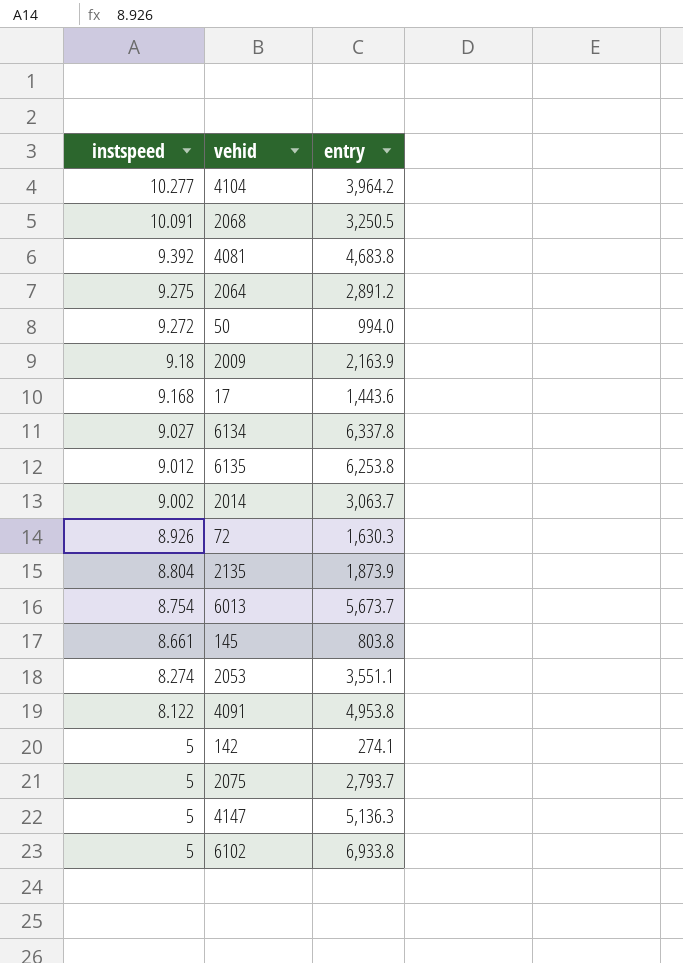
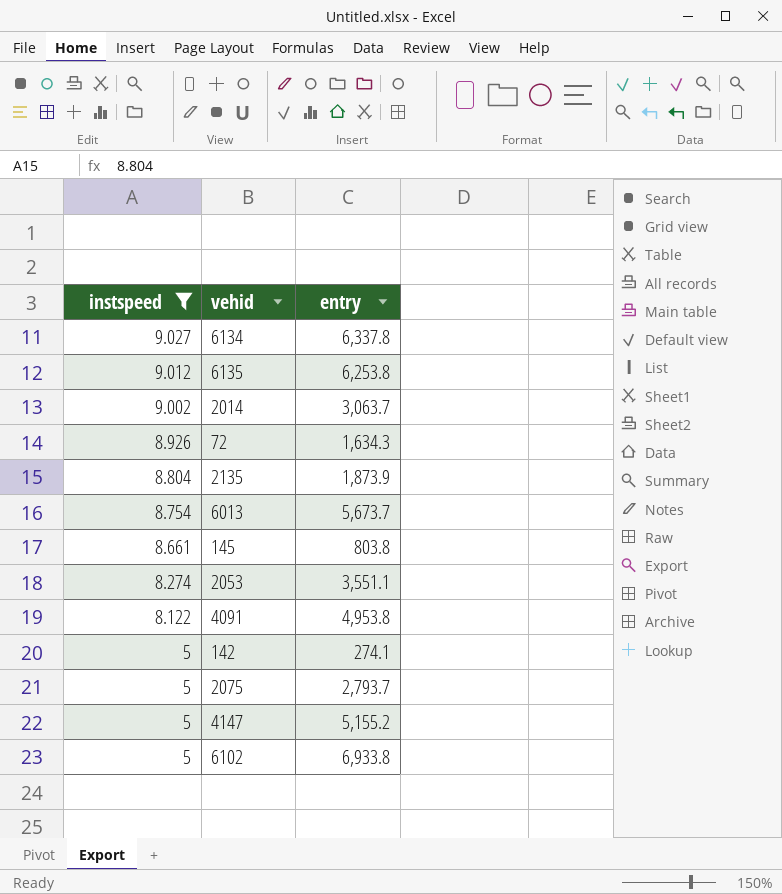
filter: none -> instspeed <= 9.027
72 | entry: 1,630.3 -> 1,634.3
4147 | entry: 5,136.3 -> 5,155.2

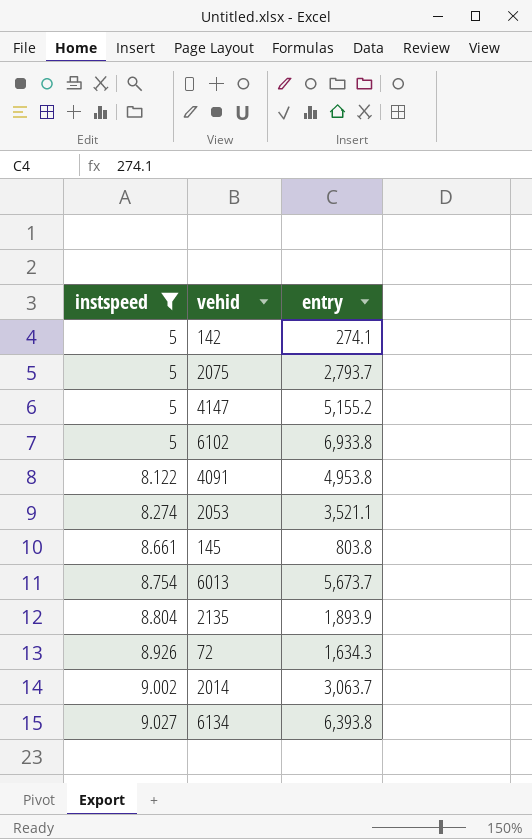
row order: instspeed descending -> instspeed ascending
row 6135: 9.012 | 6,253.8 -> none
2053 | entry: 3,551.1 -> 3,521.1
2135 | entry: 1,873.9 -> 1,893.9
6134 | entry: 6,337.8 -> 6,393.8

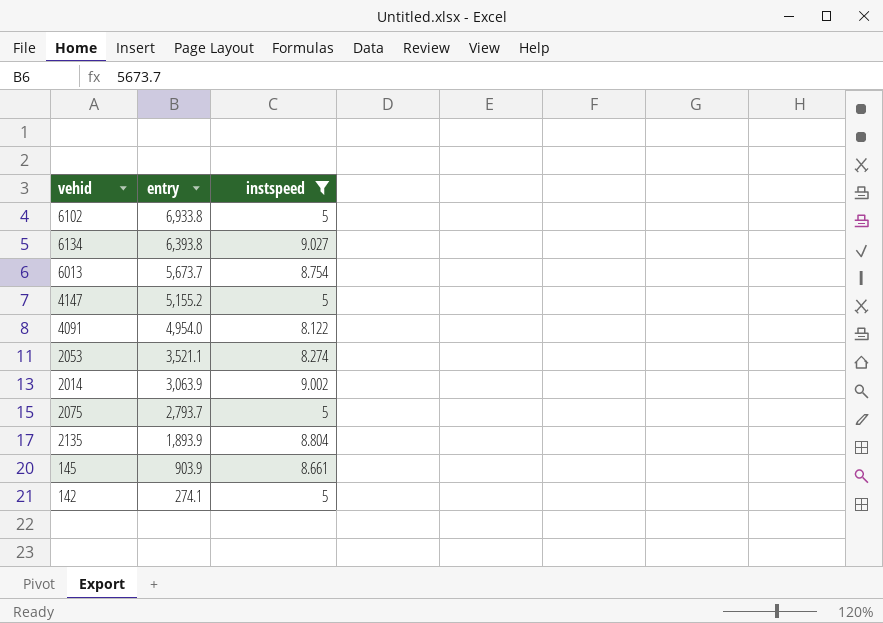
row order: instspeed ascending -> entry descending
column instspeed | position: 1 -> 3
row 72: 8.926 | 1,634.3 -> none
4091 | entry: 4,953.8 -> 4,954.0
2014 | entry: 3,063.7 -> 3,063.9
145 | entry: 803.8 -> 903.9

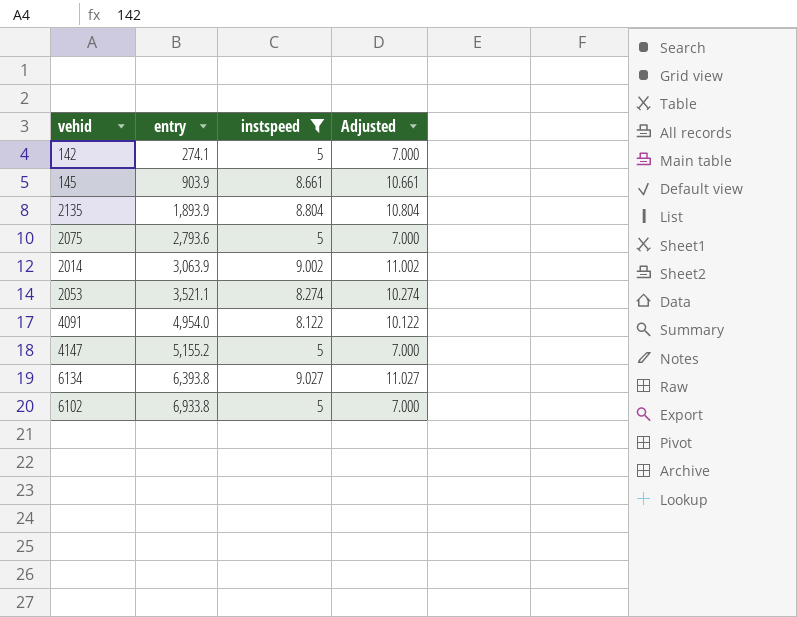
row order: entry descending -> entry ascending
column Adjusted | formula: none -> [instspeed] + 2
row 6013: 5,673.7 | 8.754 -> none
2075 | entry: 2,793.7 -> 2,793.6

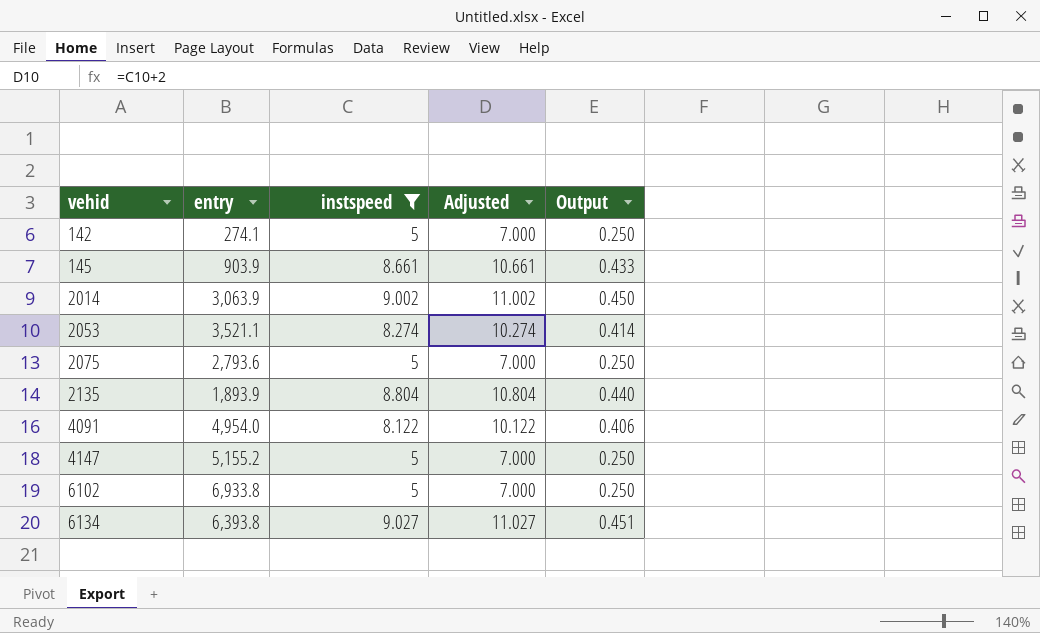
row order: entry ascending -> vehid ascending
column Output | formula: none -> [instspeed] * 0.05

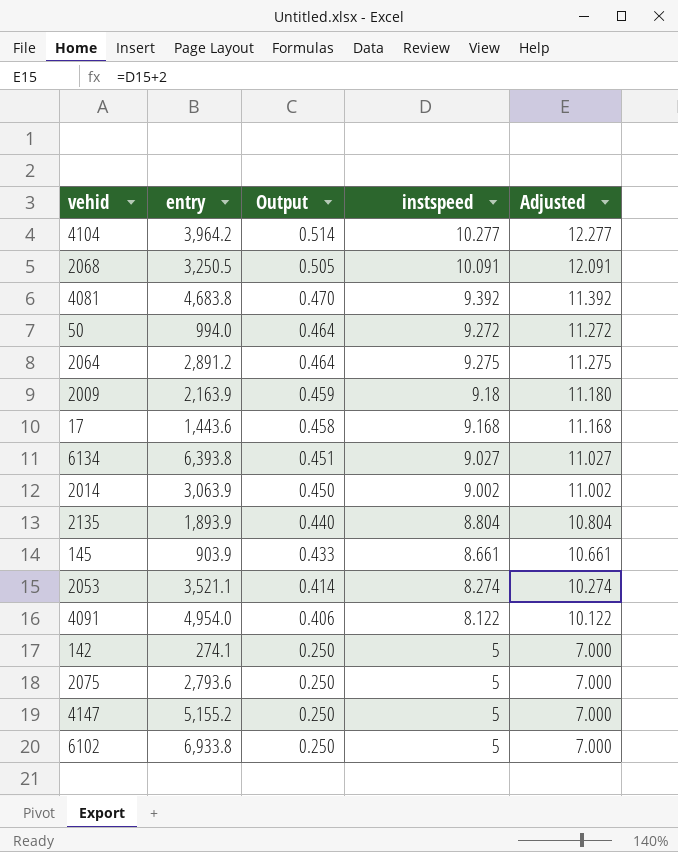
filter: instspeed <= 9.027 -> none
row order: vehid ascending -> Output descending
column Output | position: 5 -> 3

